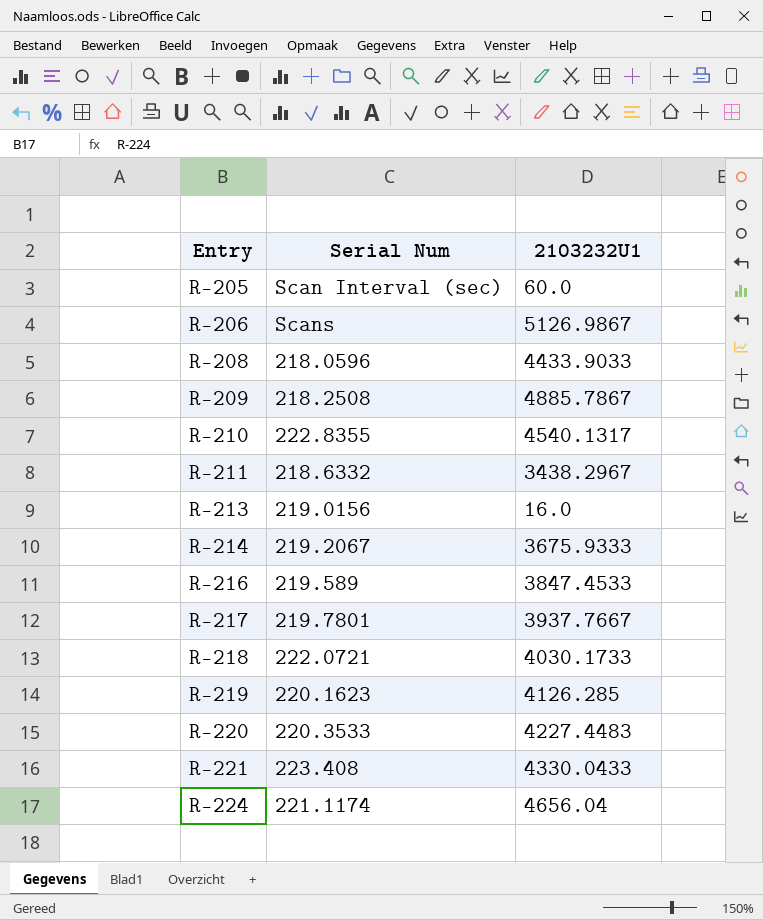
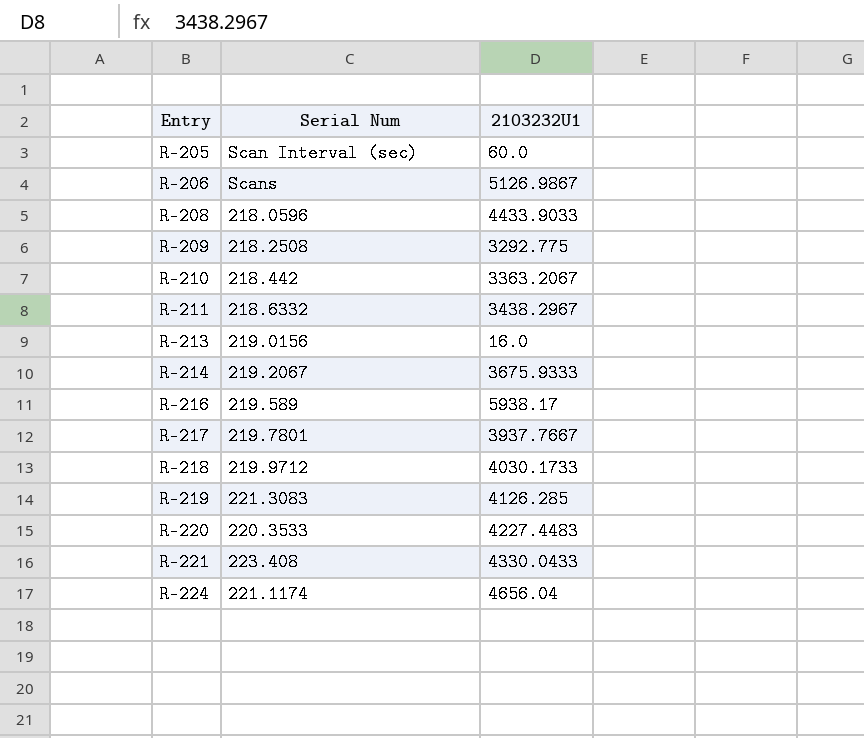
R-209 | 2103232U1: 4885.7867 -> 3292.775
R-210 | Serial Num: 222.8355 -> 218.442
R-210 | 2103232U1: 4540.1317 -> 3363.2067
R-216 | 2103232U1: 3847.4533 -> 5938.17
R-218 | Serial Num: 222.0721 -> 219.9712
R-219 | Serial Num: 220.1623 -> 221.3083

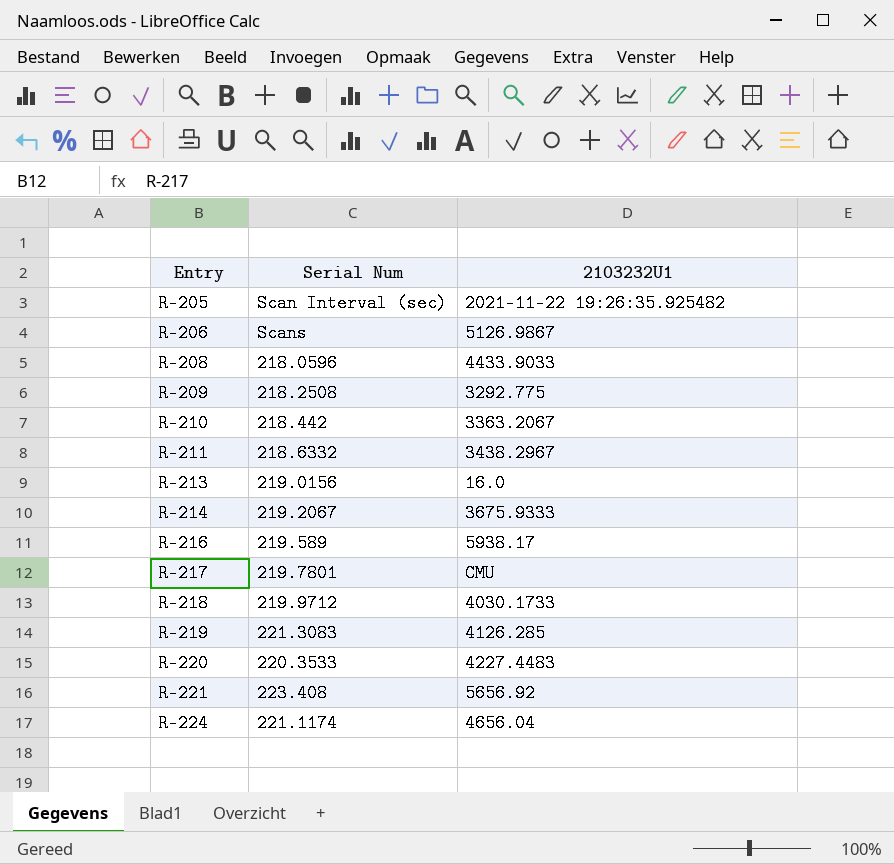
R-205 | 2103232U1: 60.0 -> 2021-11-22 19:26:35.925482
R-217 | 2103232U1: 3937.7667 -> CMU
R-221 | 2103232U1: 4330.0433 -> 5656.92

